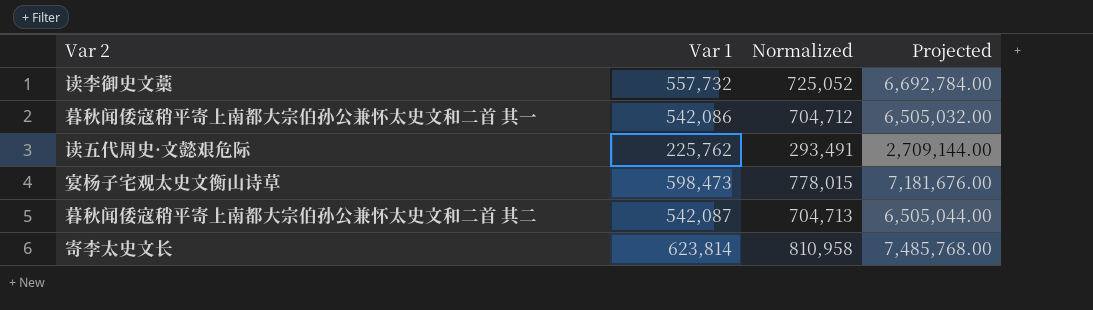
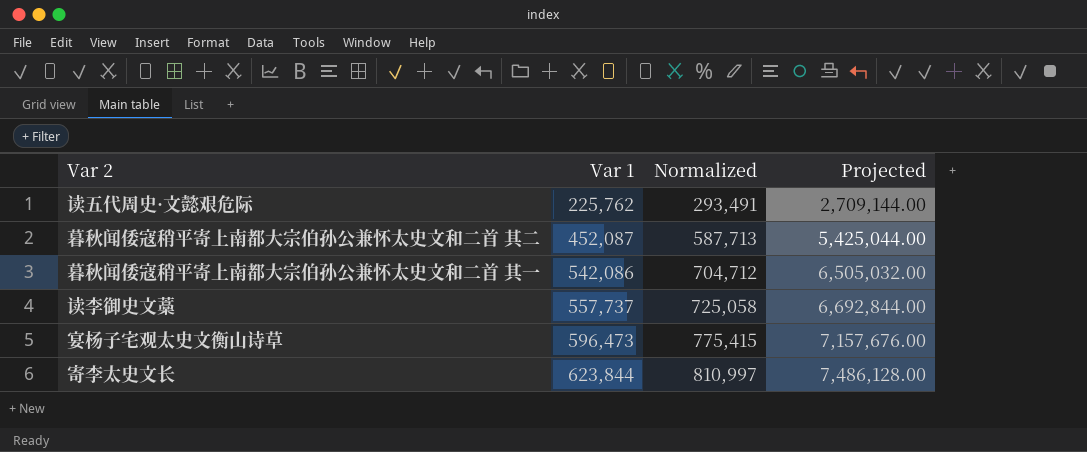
row order: none -> Var 1 ascending
暮秋闻倭寇稍平寄上南都大宗伯孙公兼怀太史文和二首 其二 | Var 1: 542,087 -> 452,087
暮秋闻倭寇稍平寄上南都大宗伯孙公兼怀太史文和二首 其二 | Normalized: 704,713 -> 587,713
暮秋闻倭寇稍平寄上南都大宗伯孙公兼怀太史文和二首 其二 | Projected: 6,505,044.00 -> 5,425,044.00
读李御史文藁 | Var 1: 557,732 -> 557,737
读李御史文藁 | Normalized: 725,052 -> 725,058
读李御史文藁 | Projected: 6,692,784.00 -> 6,692,844.00
宴杨子宅观太史文衡山诗草 | Var 1: 598,473 -> 596,473
宴杨子宅观太史文衡山诗草 | Normalized: 778,015 -> 775,415
宴杨子宅观太史文衡山诗草 | Projected: 7,181,676.00 -> 7,157,676.00
寄李太史文长 | Var 1: 623,814 -> 623,844
寄李太史文长 | Normalized: 810,958 -> 810,997
寄李太史文长 | Projected: 7,485,768.00 -> 7,486,128.00

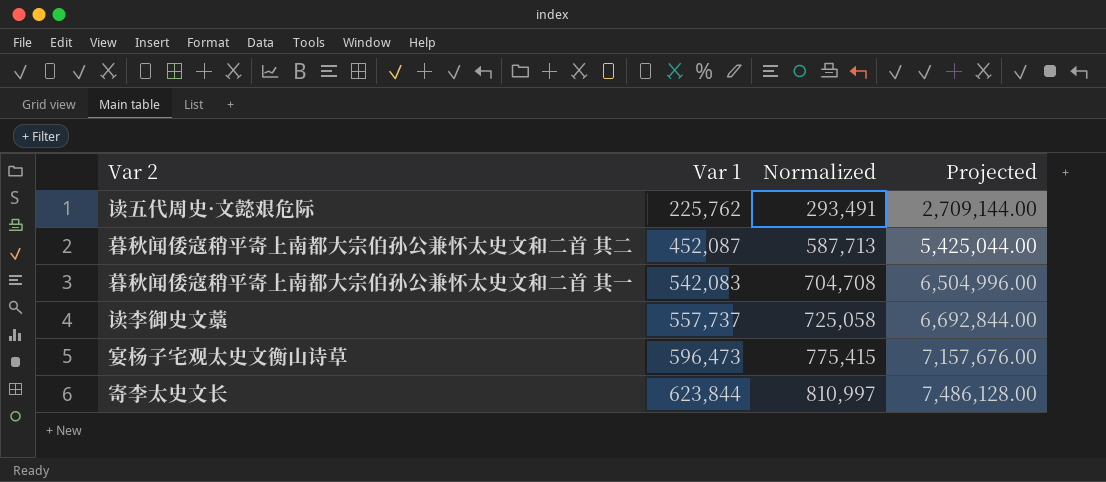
暮秋闻倭寇稍平寄上南都大宗伯孙公兼怀太史文和二首 其一 | Var 1: 542,086 -> 542,083
暮秋闻倭寇稍平寄上南都大宗伯孙公兼怀太史文和二首 其一 | Normalized: 704,712 -> 704,708
暮秋闻倭寇稍平寄上南都大宗伯孙公兼怀太史文和二首 其一 | Projected: 6,505,032.00 -> 6,504,996.00

